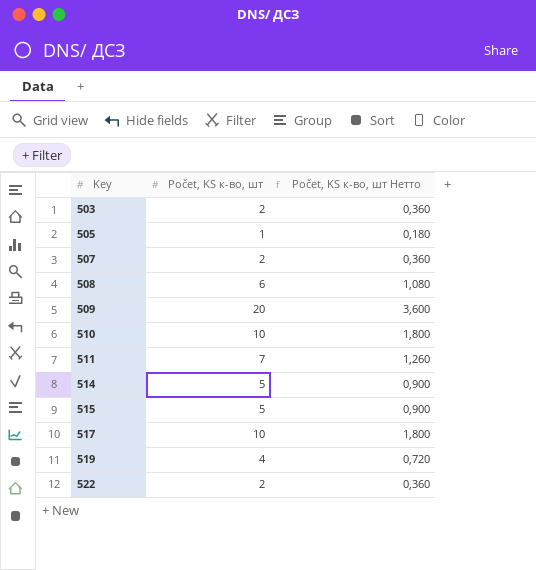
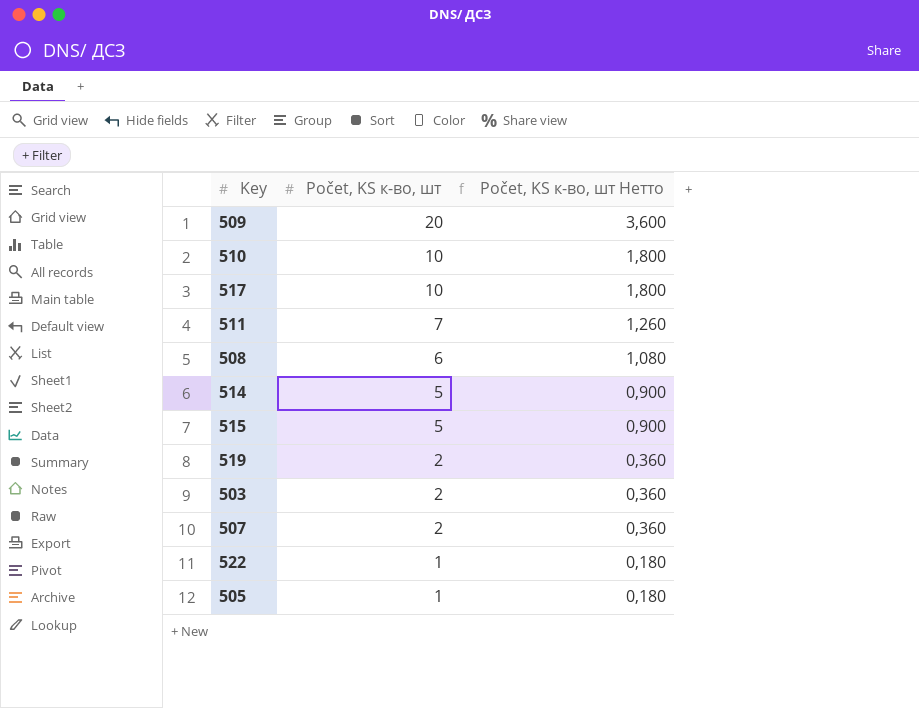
row order: Key ascending -> Počet, KS к-во, шт descending
519 | Počet, KS к-во, шт: 4 -> 2
519 | Počet, KS к-во, шт Нетто: 0,720 -> 0,360
522 | Počet, KS к-во, шт: 2 -> 1
522 | Počet, KS к-во, шт Нетто: 0,360 -> 0,180

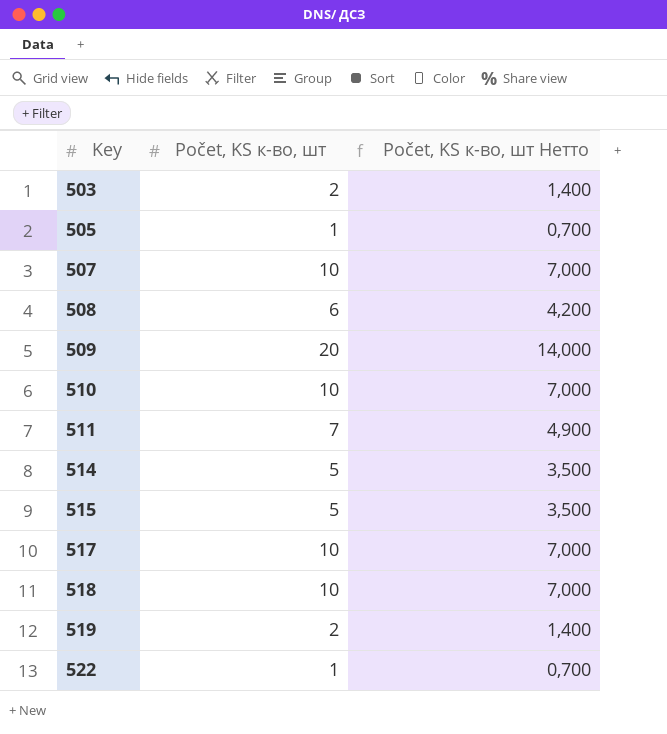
row order: Počet, KS к-во, шт descending -> Key ascending
column Počet, KS к-во, шт Нетто | formula: [Počet, KS к-во, шт] * 0,18 -> [Počet, KS к-во, шт] * 0,7
507 | Počet, KS к-во, шт: 2 -> 10
row 518: none -> 10 | 7,000

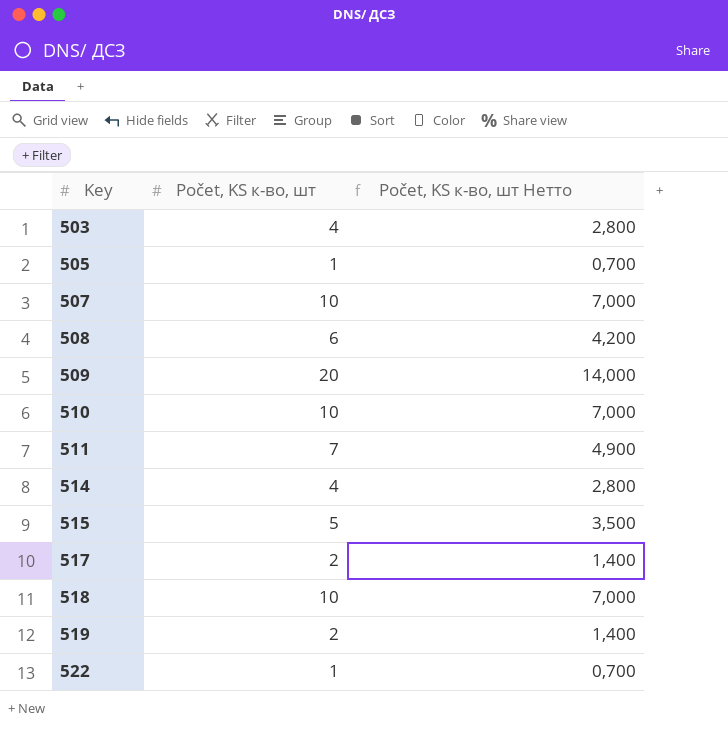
503 | Počet, KS к-во, шт: 2 -> 4
503 | Počet, KS к-во, шт Нетто: 1,400 -> 2,800
514 | Počet, KS к-во, шт: 5 -> 4
514 | Počet, KS к-во, шт Нетто: 3,500 -> 2,800
517 | Počet, KS к-во, шт: 10 -> 2
517 | Počet, KS к-во, шт Нетто: 7,000 -> 1,400

